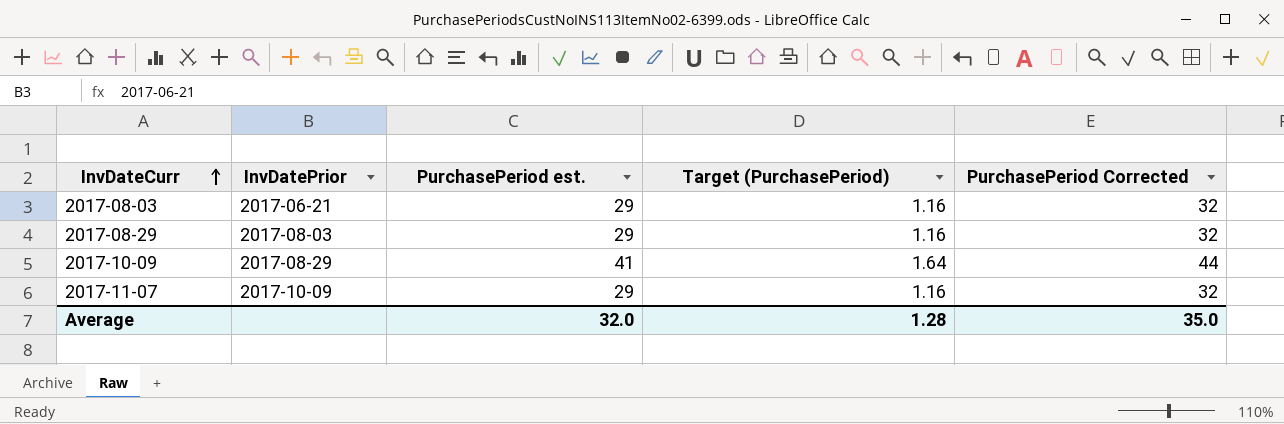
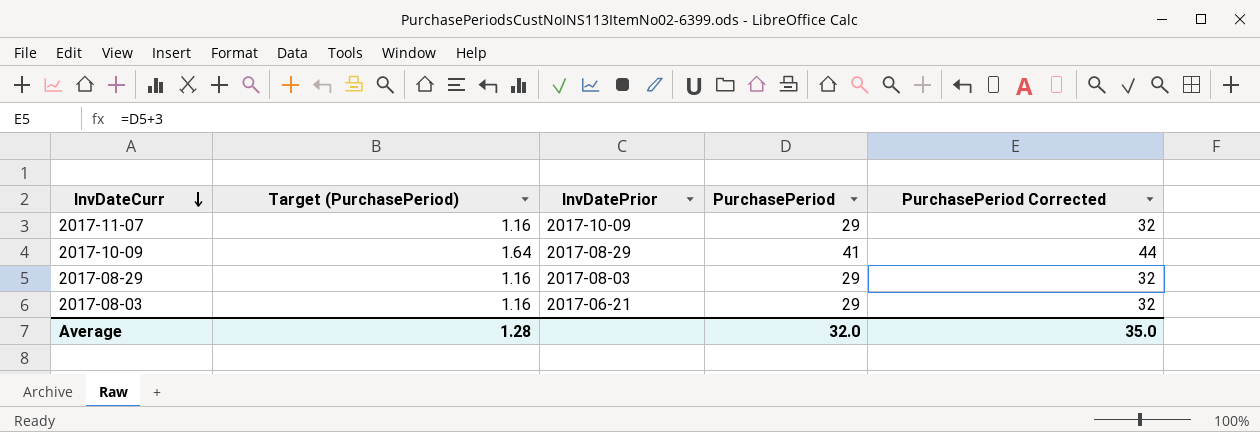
row order: InvDateCurr ascending -> InvDateCurr descending
column Target (PurchasePeriod) | position: 4 -> 2
column name: PurchasePeriod est. -> PurchasePeriod

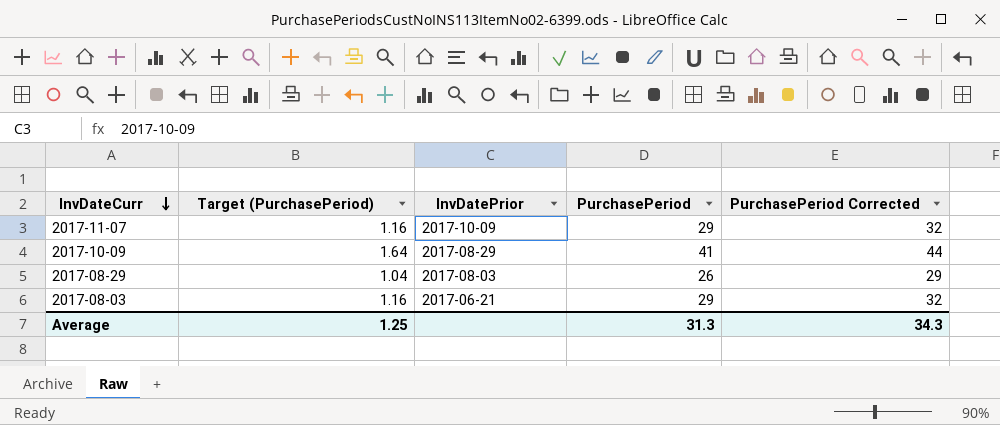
2017-08-29 | Target (PurchasePeriod): 1.16 -> 1.04
2017-08-29 | PurchasePeriod: 29 -> 26
2017-08-29 | PurchasePeriod Corrected: 32 -> 29
Average | Target (PurchasePeriod): 1.28 -> 1.25
Average | PurchasePeriod: 32.0 -> 31.3
Average | PurchasePeriod Corrected: 35.0 -> 34.3

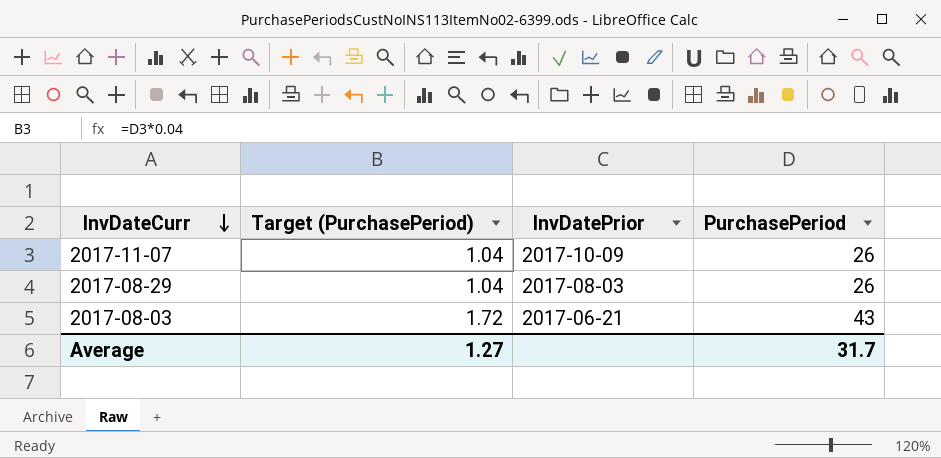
column PurchasePeriod Corrected | formula: [PurchasePeriod] + 3 -> none
row 2017-10-09: 1.64 | 2017-08-29 | 41 | 44 -> none
2017-11-07 | Target (PurchasePeriod): 1.16 -> 1.04
2017-11-07 | PurchasePeriod: 29 -> 26
2017-08-03 | Target (PurchasePeriod): 1.16 -> 1.72
2017-08-03 | PurchasePeriod: 29 -> 43
Average | Target (PurchasePeriod): 1.25 -> 1.27
Average | PurchasePeriod: 31.3 -> 31.7

